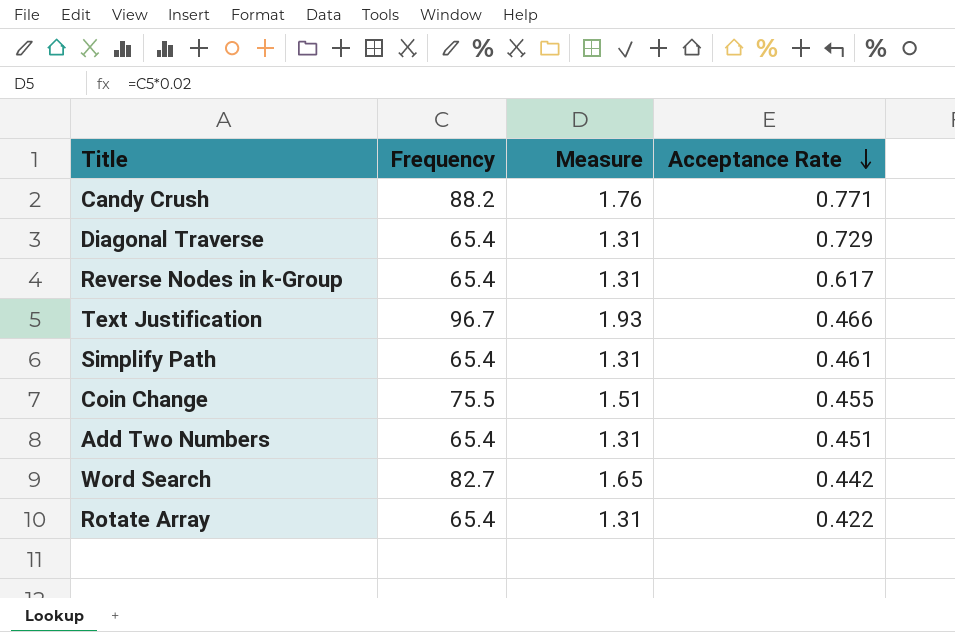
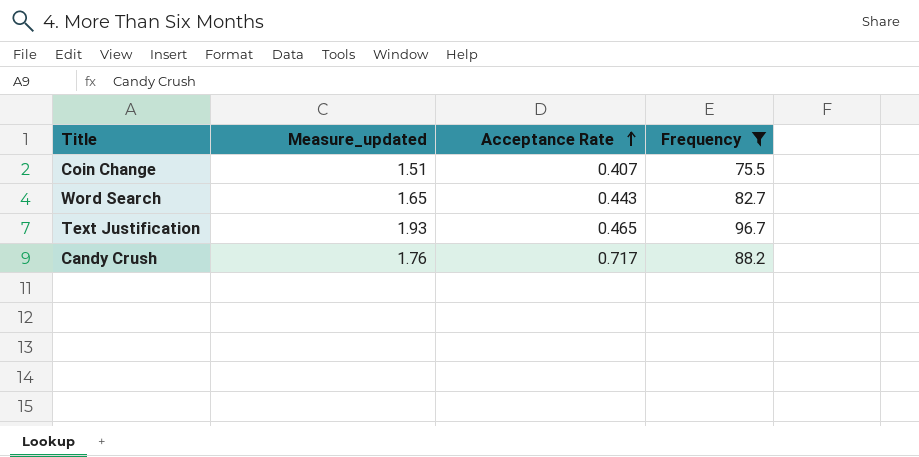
filter: none -> Frequency != 65.4
row order: Acceptance Rate descending -> Acceptance Rate ascending
column name: Measure -> Measure_updated
column Frequency | position: 2 -> 4
Coin Change | Acceptance Rate: 0.455 -> 0.407
Word Search | Acceptance Rate: 0.442 -> 0.443
Text Justification | Acceptance Rate: 0.466 -> 0.465
Candy Crush | Acceptance Rate: 0.771 -> 0.717

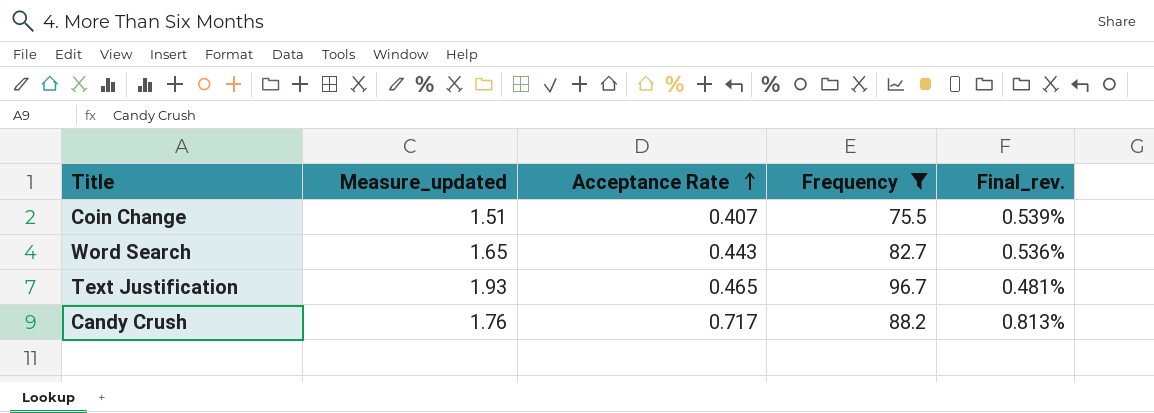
column Final_rev. | formula: none -> [Acceptance Rate] / [Frequency]

